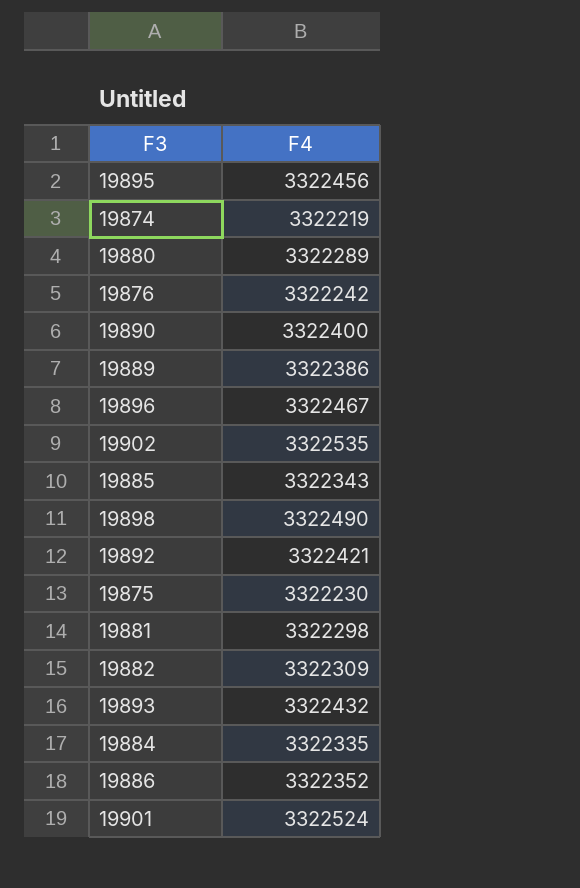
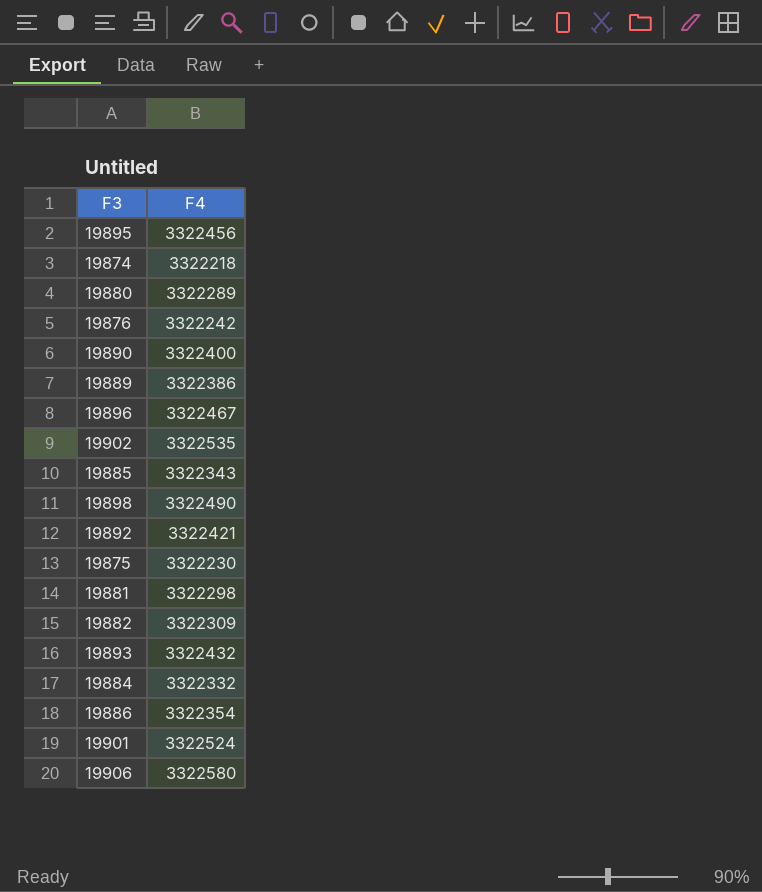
19874 | F4: 3322219 -> 3322218
19884 | F4: 3322335 -> 3322332
19886 | F4: 3322352 -> 3322354
row 19906: none -> 3322580

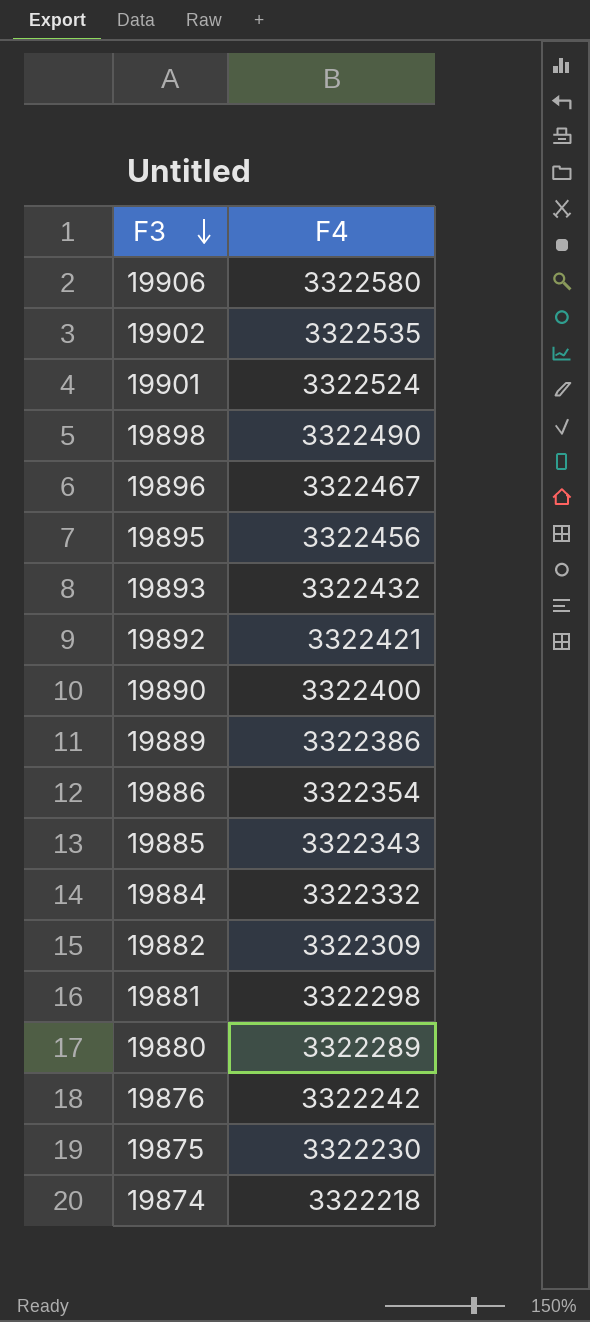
row order: none -> F3 descending

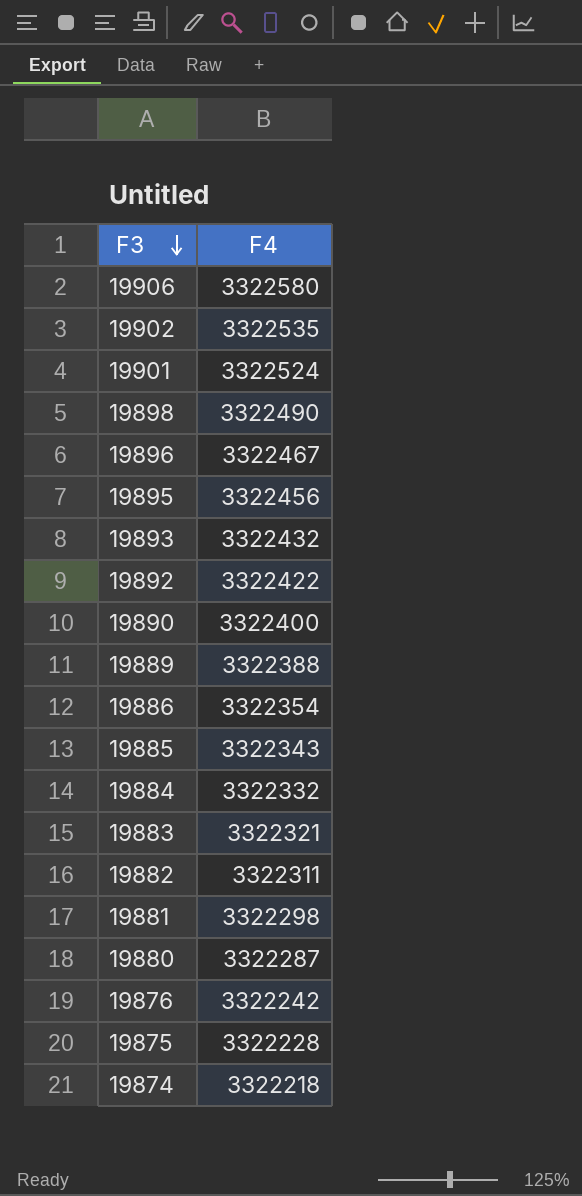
19892 | F4: 3322421 -> 3322422
19889 | F4: 3322386 -> 3322388
row 19883: none -> 3322321
19882 | F4: 3322309 -> 3322311
19880 | F4: 3322289 -> 3322287
19875 | F4: 3322230 -> 3322228

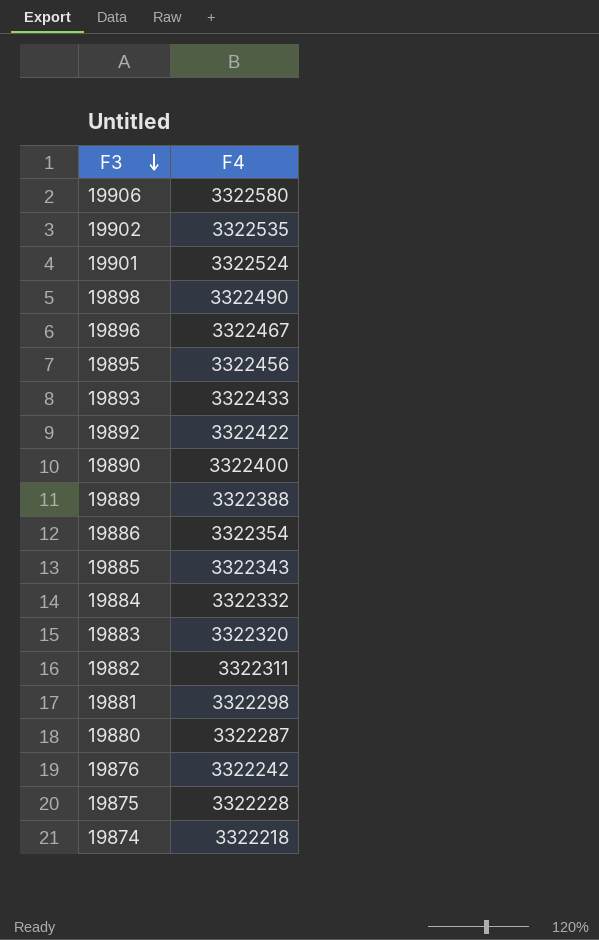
19893 | F4: 3322432 -> 3322433
19883 | F4: 3322321 -> 3322320

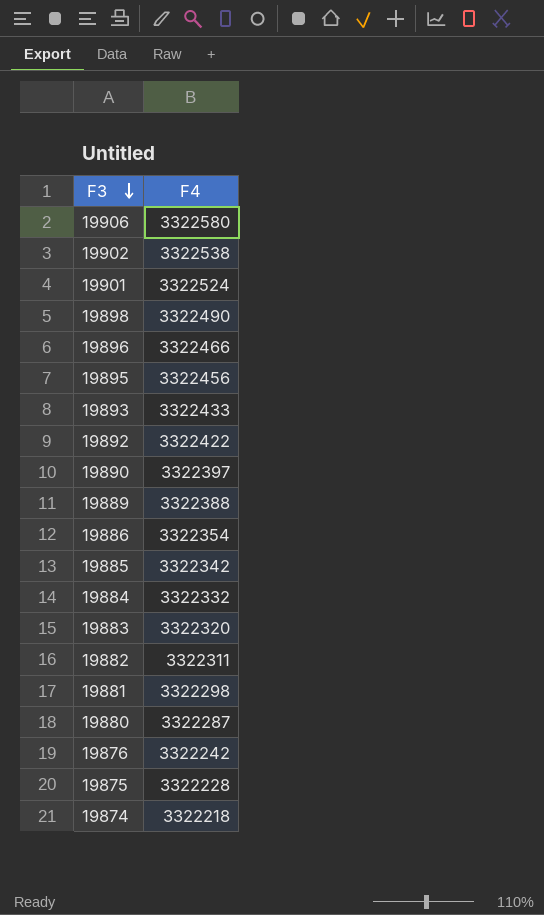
19902 | F4: 3322535 -> 3322538
19896 | F4: 3322467 -> 3322466
19890 | F4: 3322400 -> 3322397
19885 | F4: 3322343 -> 3322342

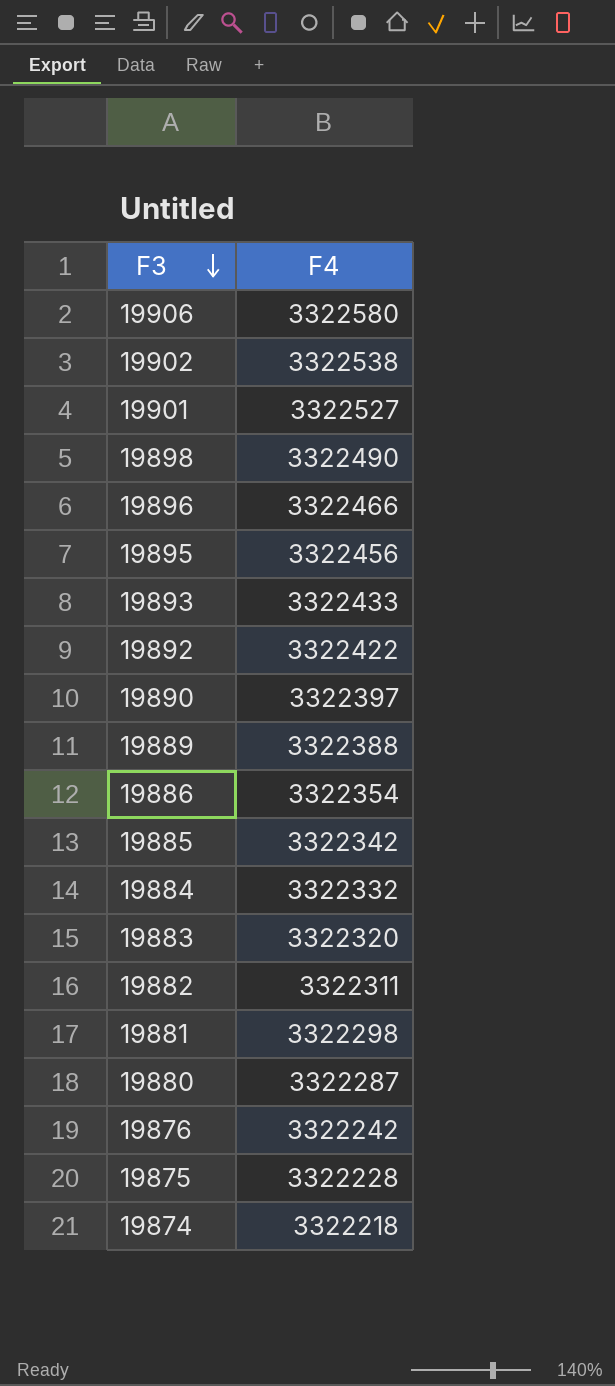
19901 | F4: 3322524 -> 3322527

